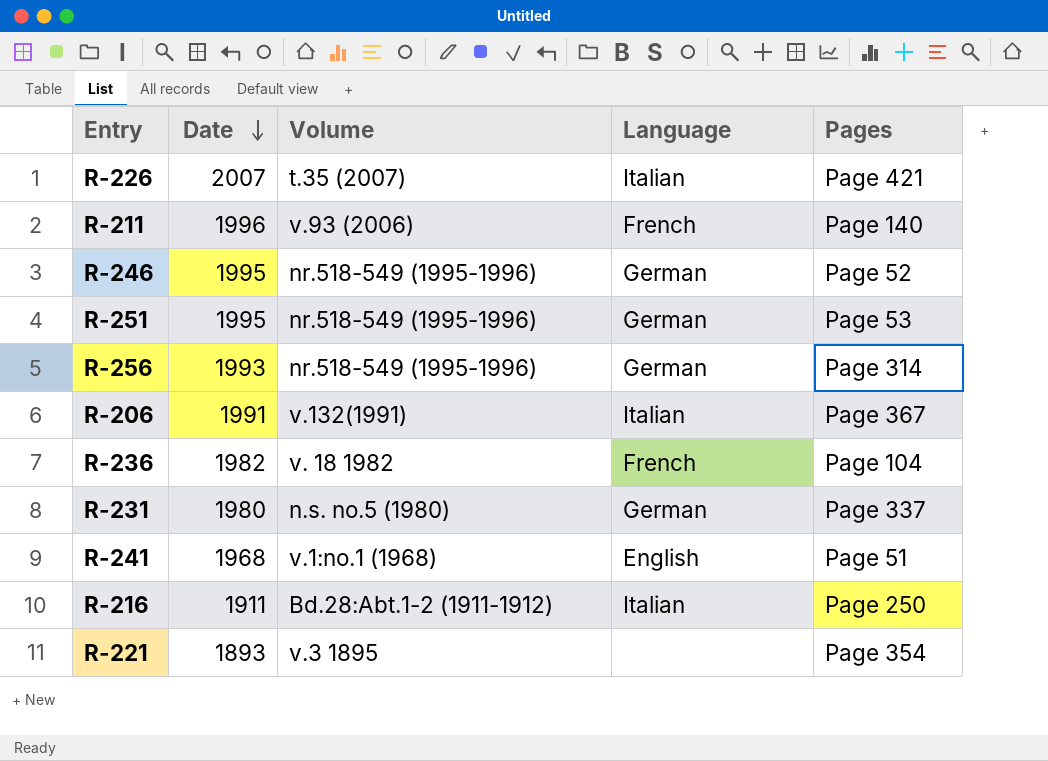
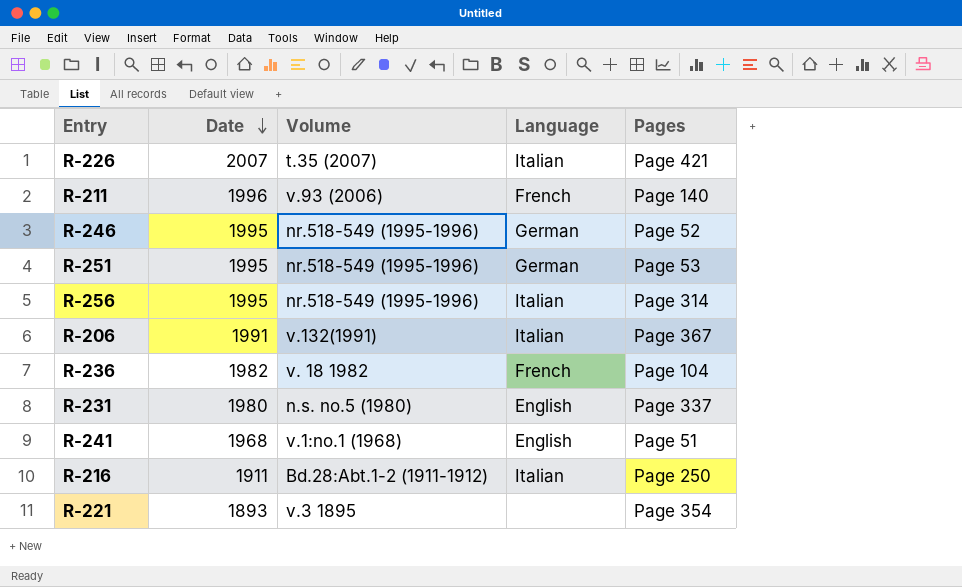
R-256 | Date: 1993 -> 1995
R-256 | Language: German -> Italian
R-231 | Language: German -> English

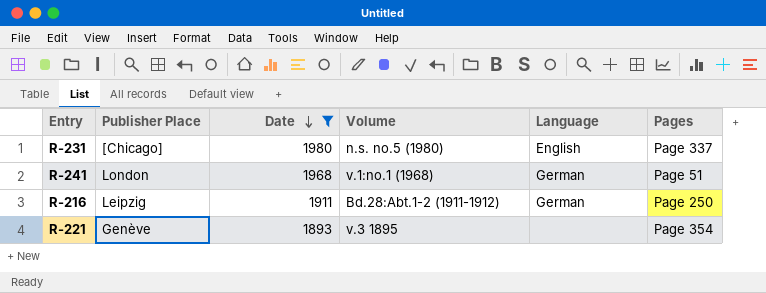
filter: none -> Date <= 1980
column Publisher Place | position: none -> 2
R-241 | Language: English -> German
R-216 | Language: Italian -> German

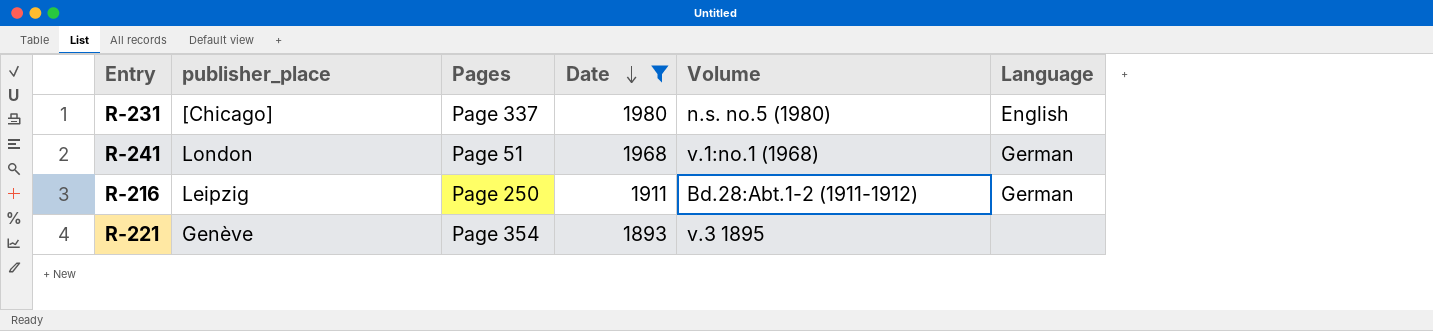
column name: Publisher Place -> publisher_place
column Pages | position: 6 -> 3

